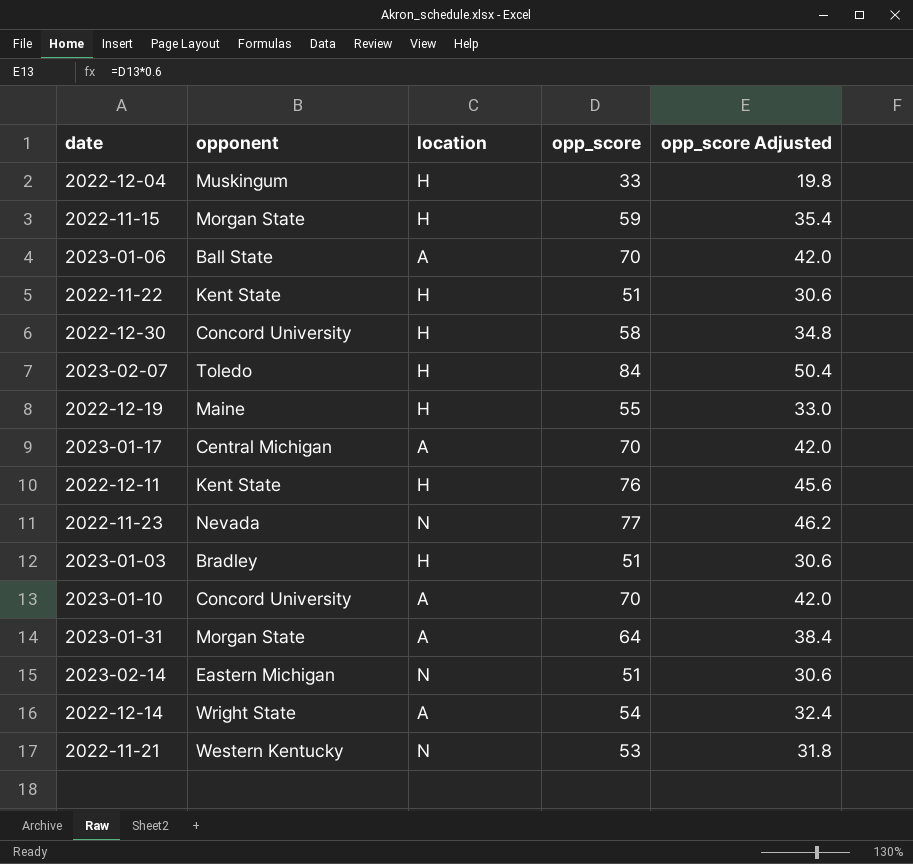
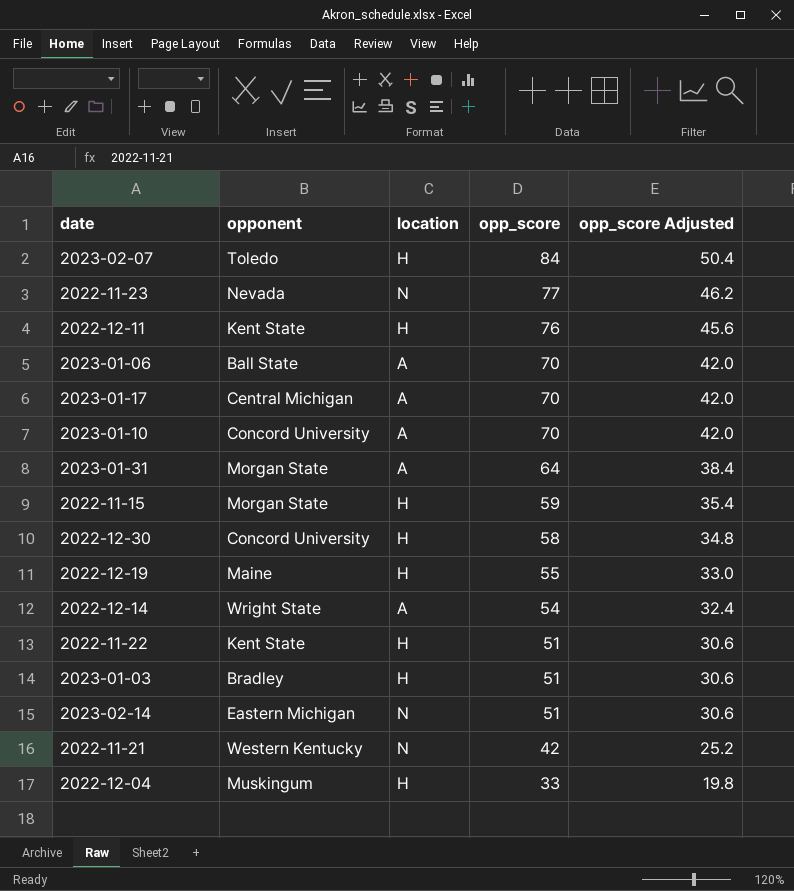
row order: none -> opp_score descending
2022-11-21 | opp_score: 53 -> 42
2022-11-21 | opp_score Adjusted: 31.8 -> 25.2

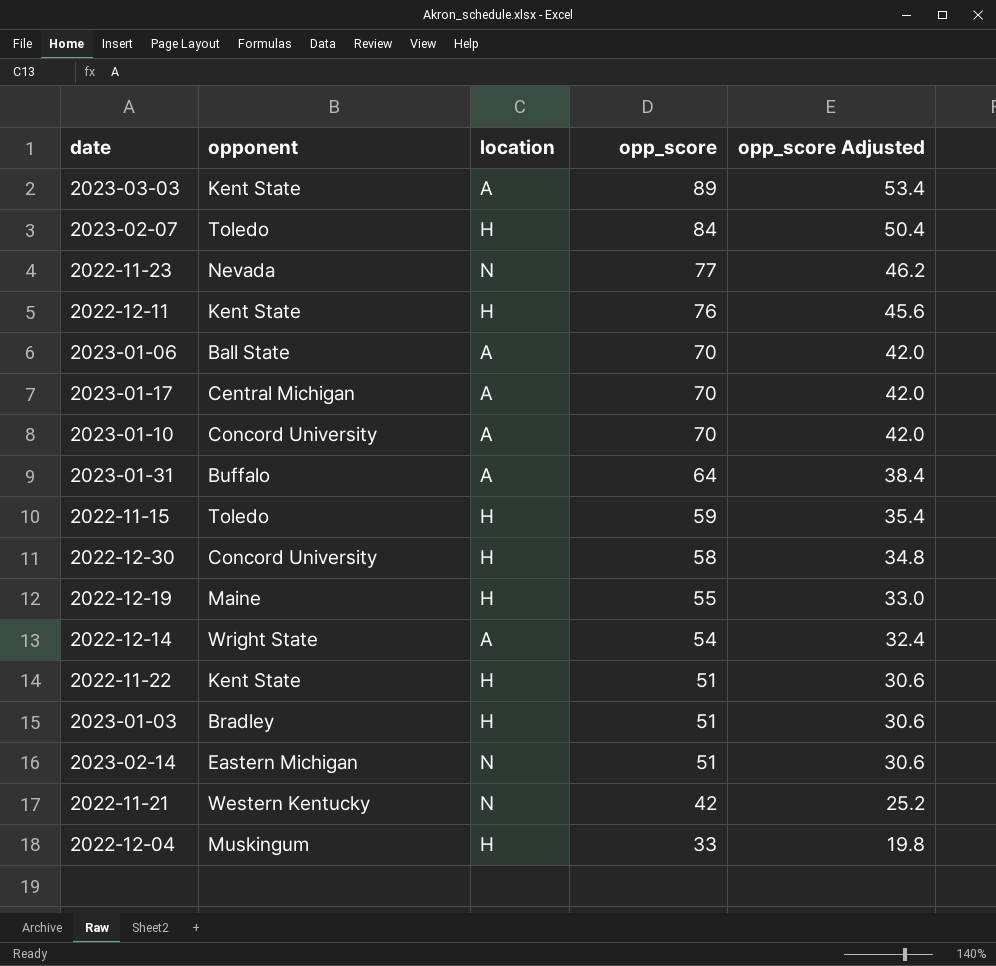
row 2023-03-03: none -> Kent State | A | 89 | 53.4
2023-01-31 | opponent: Morgan State -> Buffalo
2022-11-15 | opponent: Morgan State -> Toledo

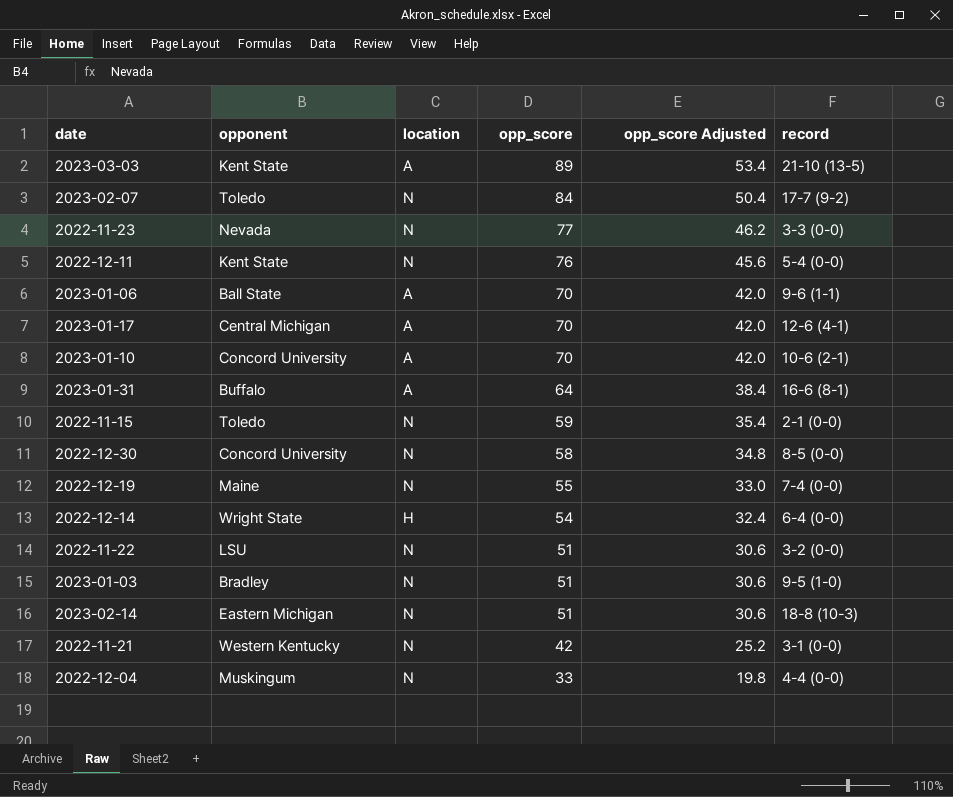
column record | position: none -> 6
2023-02-07 | location: H -> N
2022-12-11 | location: H -> N
2022-11-15 | location: H -> N
2022-12-30 | location: H -> N
2022-12-19 | location: H -> N
2022-12-14 | location: A -> H
2022-11-22 | opponent: Kent State -> LSU
2022-11-22 | location: H -> N
2023-01-03 | location: H -> N
2022-12-04 | location: H -> N

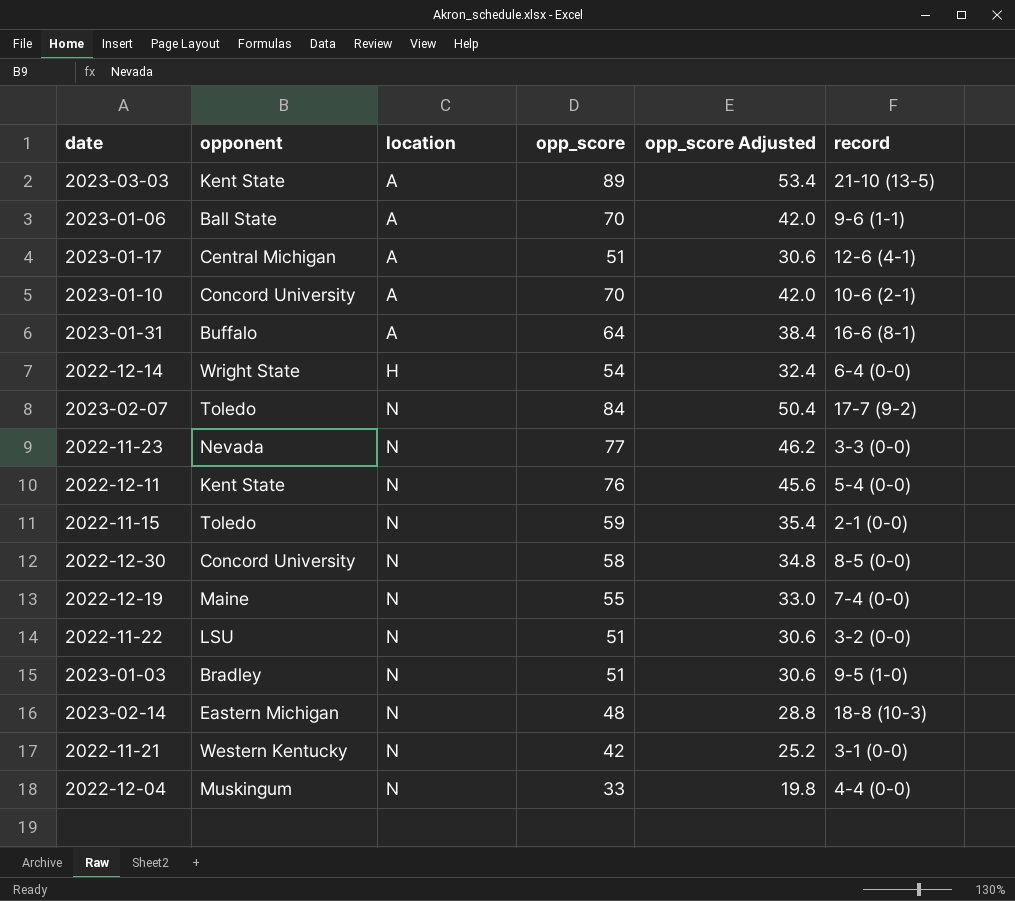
row order: opp_score descending -> location ascending
2023-01-17 | opp_score: 70 -> 51
2023-01-17 | opp_score Adjusted: 42.0 -> 30.6
2023-02-14 | opp_score: 51 -> 48
2023-02-14 | opp_score Adjusted: 30.6 -> 28.8

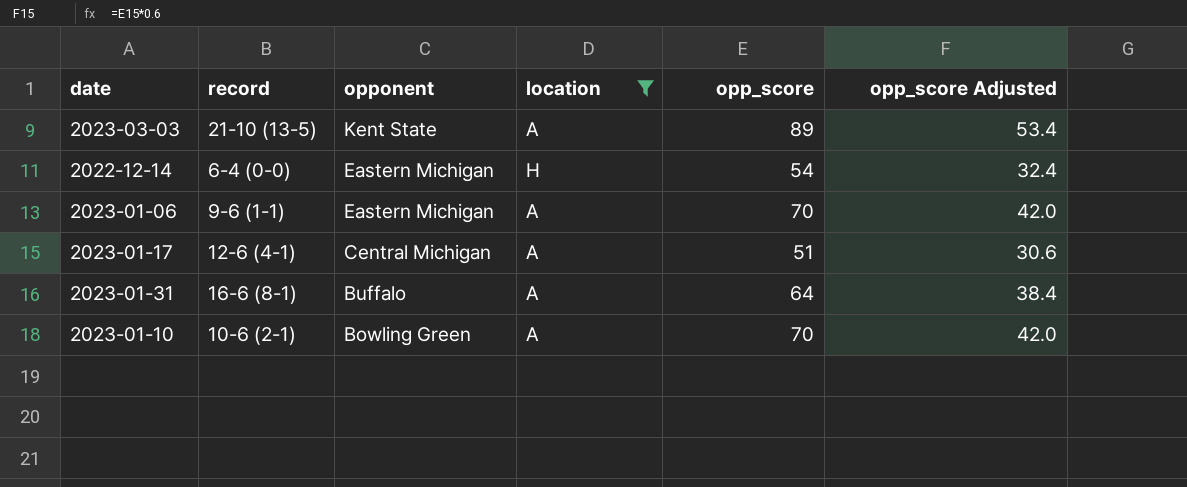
filter: none -> location != N
row order: location ascending -> opponent descending
column record | position: 6 -> 2
2022-12-14 | opponent: Wright State -> Eastern Michigan
2023-01-06 | opponent: Ball State -> Eastern Michigan
2023-01-10 | opponent: Concord University -> Bowling Green

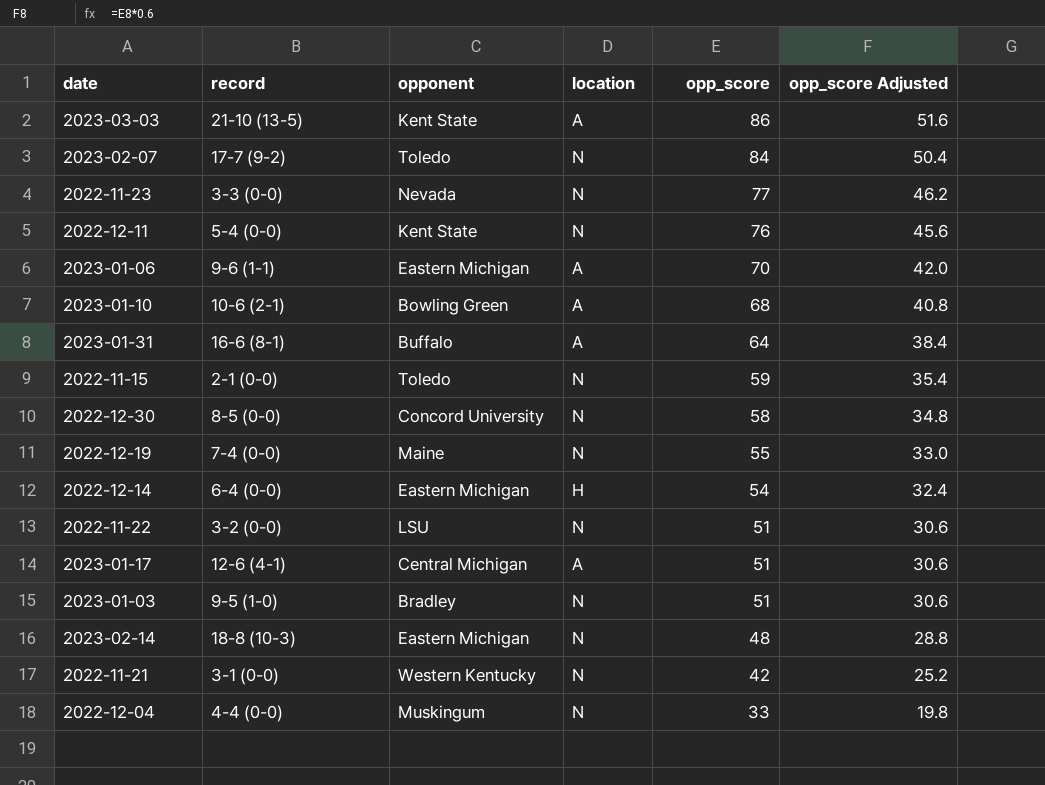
filter: location != N -> none
row order: opponent descending -> opp_score descending
2023-03-03 | opp_score: 89 -> 86
2023-03-03 | opp_score Adjusted: 53.4 -> 51.6
2023-01-10 | opp_score: 70 -> 68
2023-01-10 | opp_score Adjusted: 42.0 -> 40.8

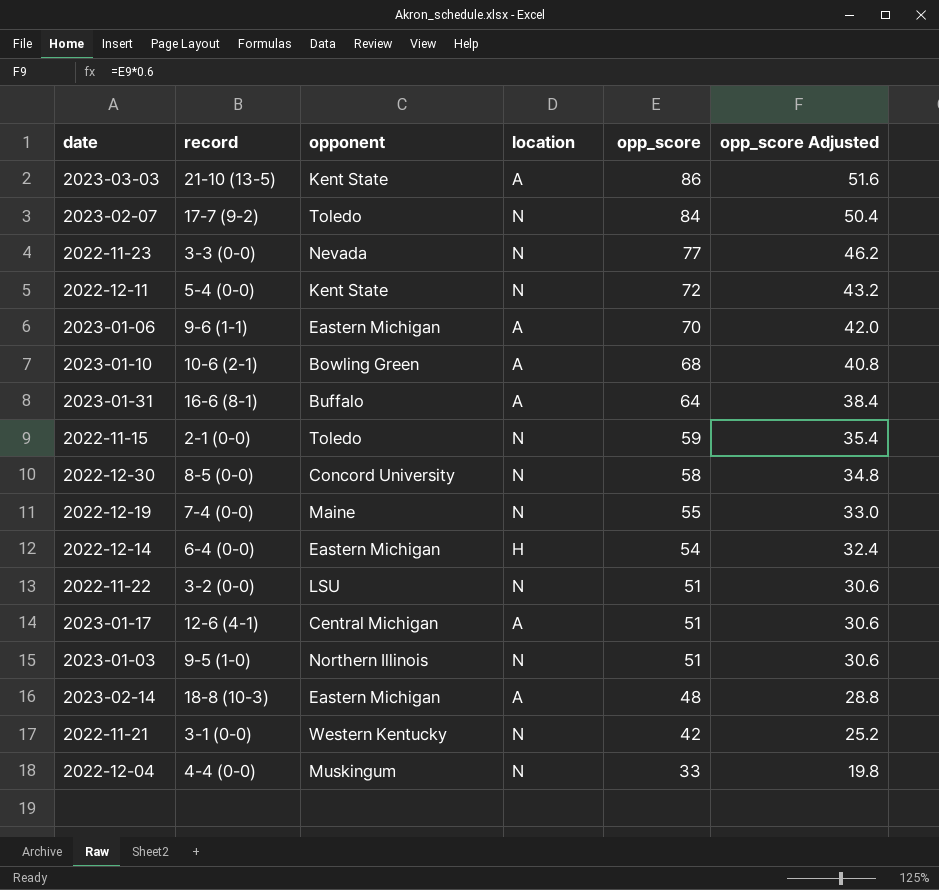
2022-12-11 | opp_score: 76 -> 72
2022-12-11 | opp_score Adjusted: 45.6 -> 43.2
2023-01-03 | opponent: Bradley -> Northern Illinois
2023-02-14 | location: N -> A

